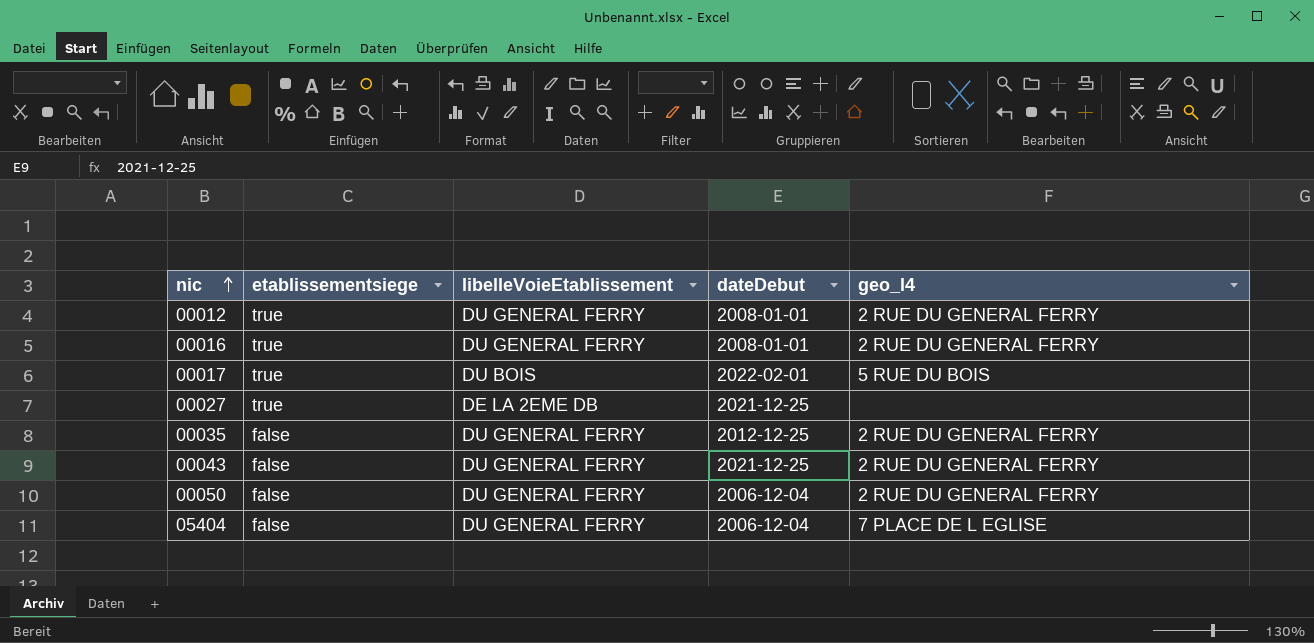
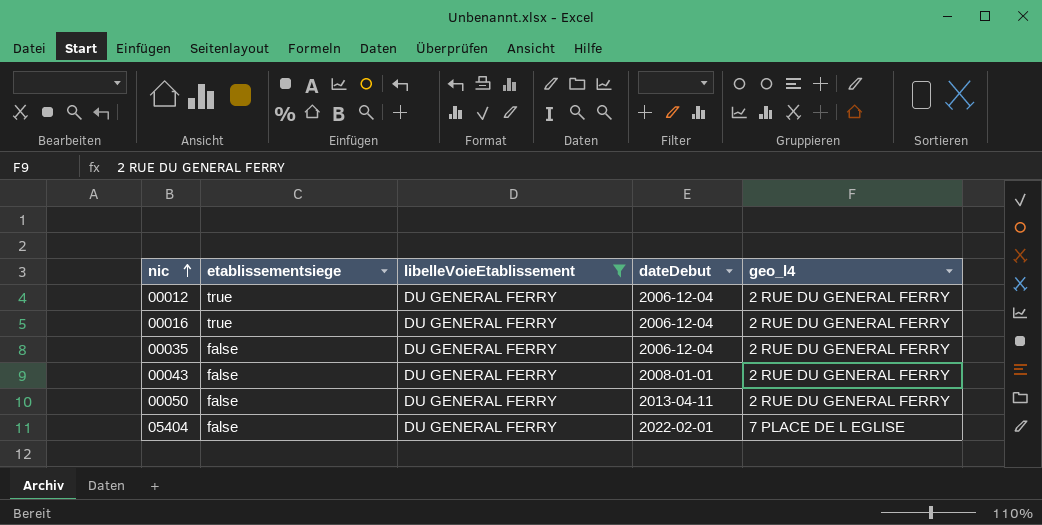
filter: none -> libelleVoieEtablissement = DU GENERAL FERRY
00012 | dateDebut: 2008-01-01 -> 2006-12-04
00016 | dateDebut: 2008-01-01 -> 2006-12-04
00035 | dateDebut: 2012-12-25 -> 2006-12-04
00043 | dateDebut: 2021-12-25 -> 2008-01-01
00050 | dateDebut: 2006-12-04 -> 2013-04-11
05404 | dateDebut: 2006-12-04 -> 2022-02-01

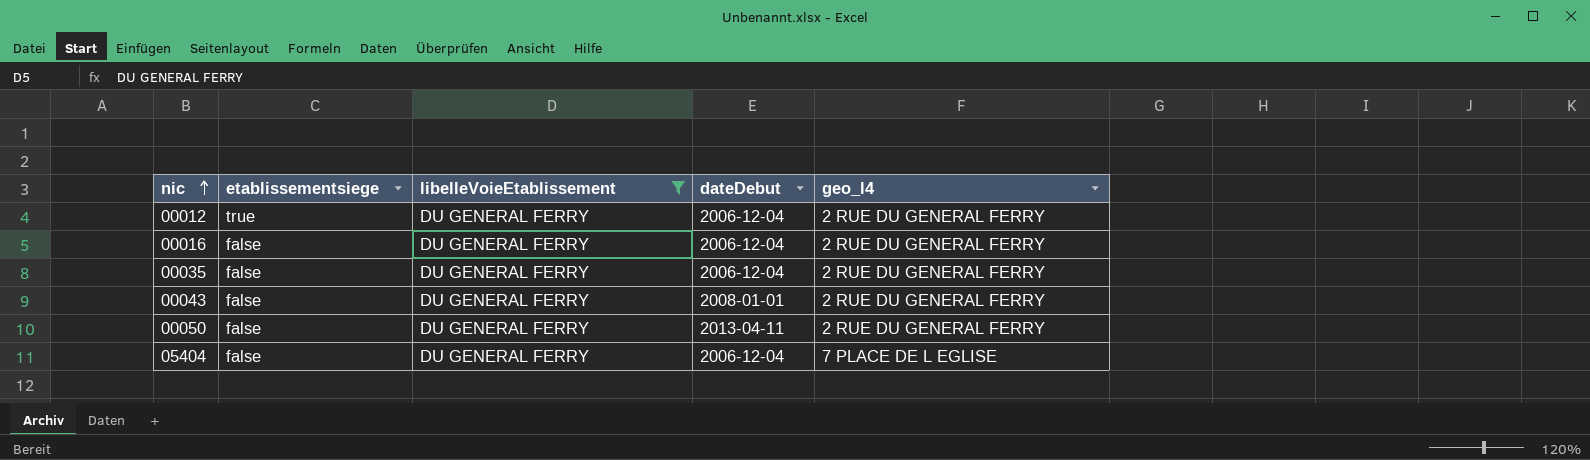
00016 | etablissementsiege: true -> false
05404 | dateDebut: 2022-02-01 -> 2006-12-04

